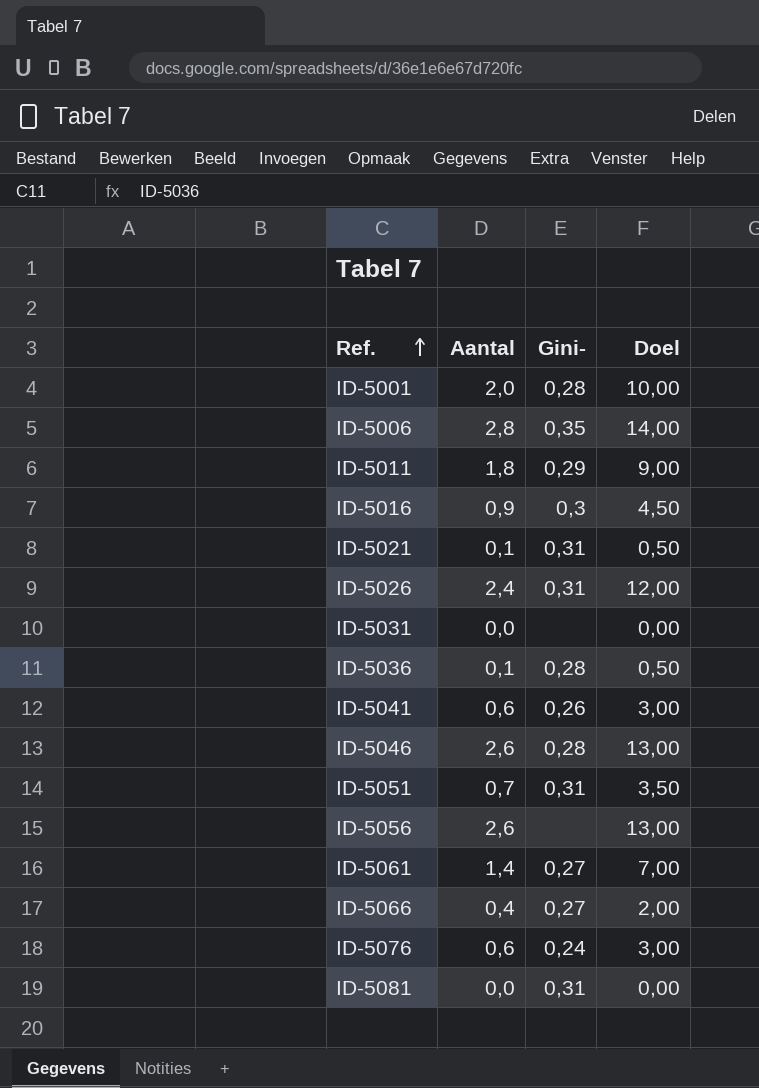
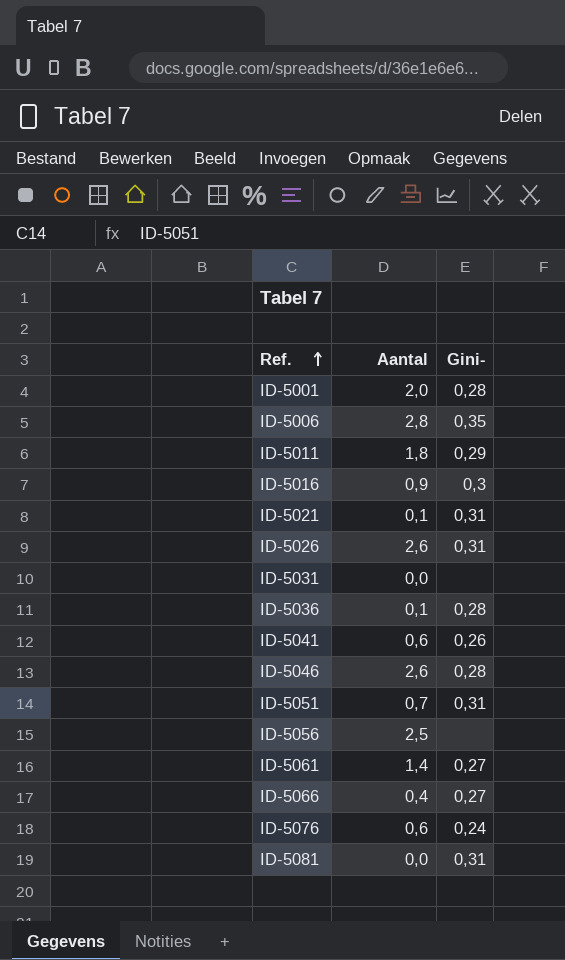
column Doel | formula: [Aantal] * 5 -> none
ID-5026 | Aantal: 2,4 -> 2,6
ID-5056 | Aantal: 2,6 -> 2,5

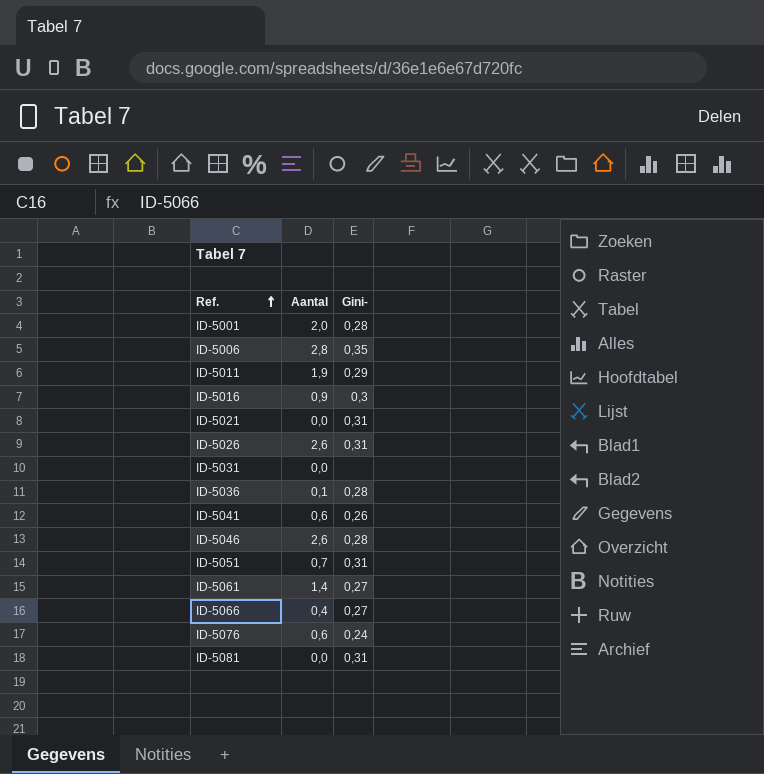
row ID-5056: 2,5 | none -> none
ID-5011 | Aantal: 1,8 -> 1,9
ID-5021 | Aantal: 0,1 -> 0,0

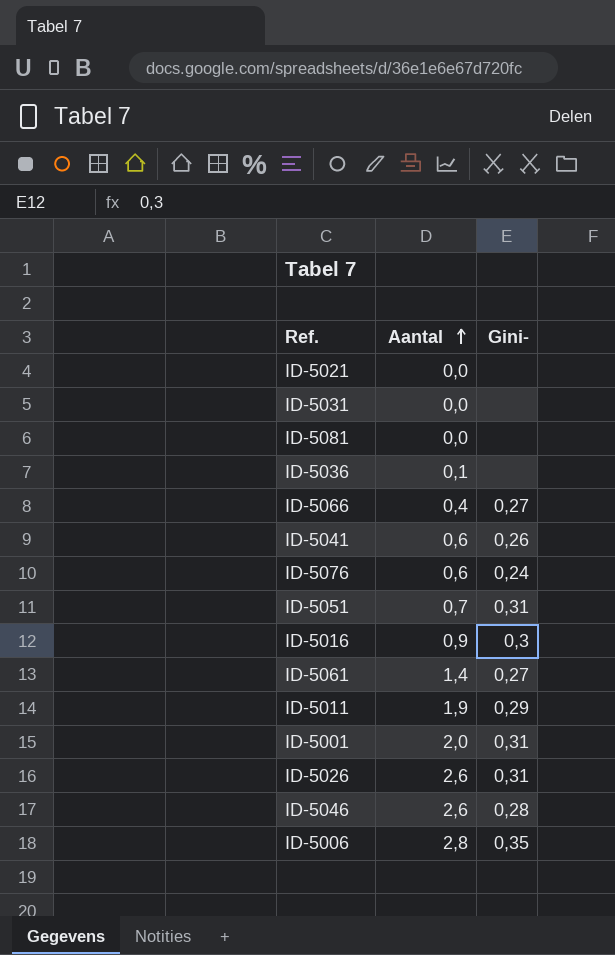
row order: Ref. ascending -> Aantal ascending
ID-5021 | Gini-: 0,31 -> none
ID-5081 | Gini-: 0,31 -> none
ID-5036 | Gini-: 0,28 -> none
ID-5001 | Gini-: 0,28 -> 0,31

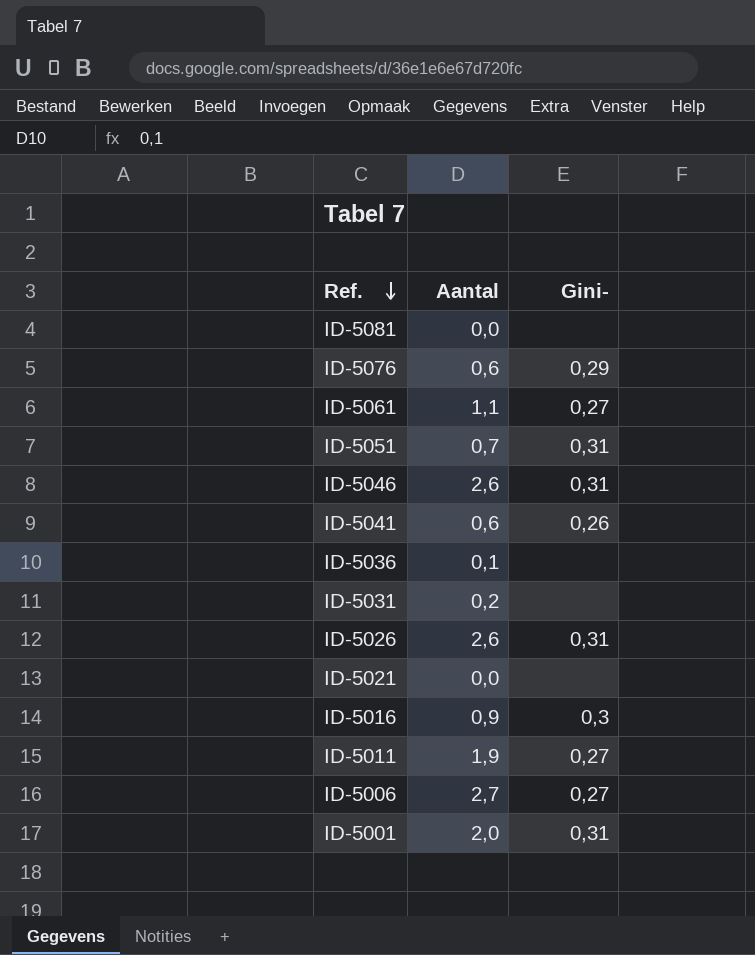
row order: Aantal ascending -> Ref. descending
row ID-5066: 0,4 | 0,27 -> none
ID-5076 | Gini-: 0,24 -> 0,29
ID-5061 | Aantal: 1,4 -> 1,1
ID-5046 | Gini-: 0,28 -> 0,31
ID-5031 | Aantal: 0,0 -> 0,2
ID-5011 | Gini-: 0,29 -> 0,27
ID-5006 | Aantal: 2,8 -> 2,7
ID-5006 | Gini-: 0,35 -> 0,27

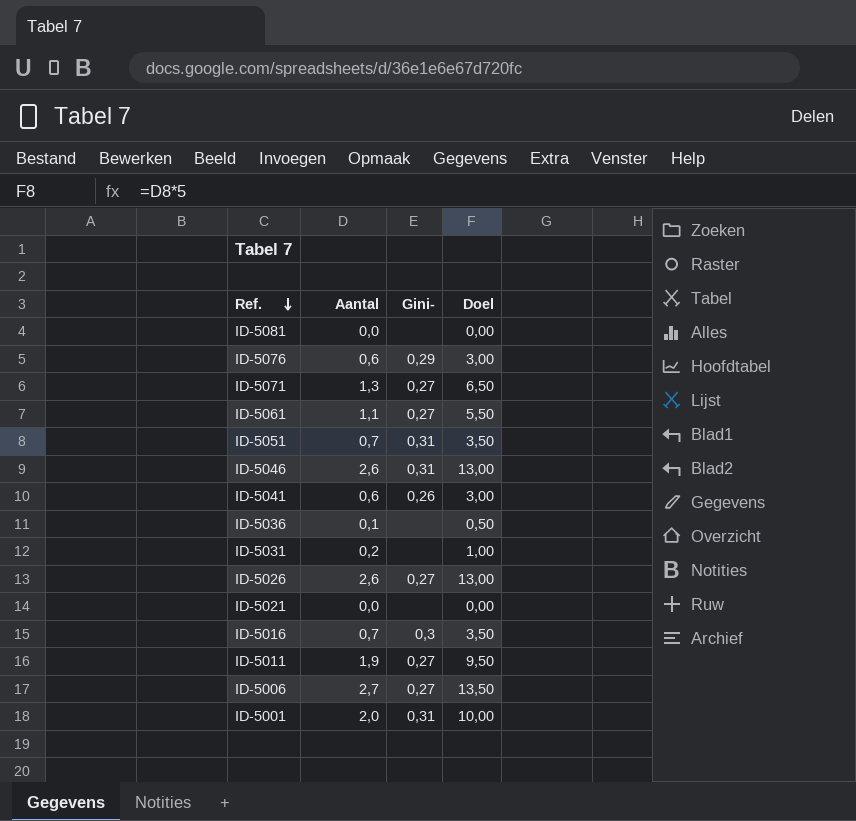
column Doel | formula: none -> [Aantal] * 5
row ID-5071: none -> 1,3 | 0,27 | 6,50
ID-5026 | Gini-: 0,31 -> 0,27
ID-5016 | Aantal: 0,9 -> 0,7

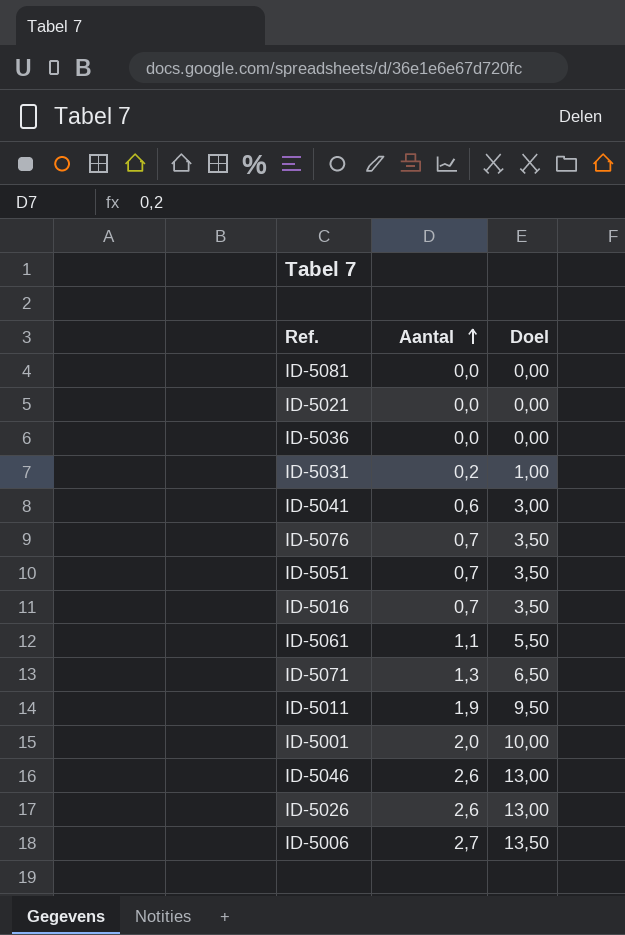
row order: Ref. descending -> Aantal ascending
column Gini- | position: 3 -> none
ID-5036 | Aantal: 0,1 -> 0,0
ID-5036 | Doel: 0,50 -> 0,00
ID-5076 | Aantal: 0,6 -> 0,7
ID-5076 | Doel: 3,00 -> 3,50

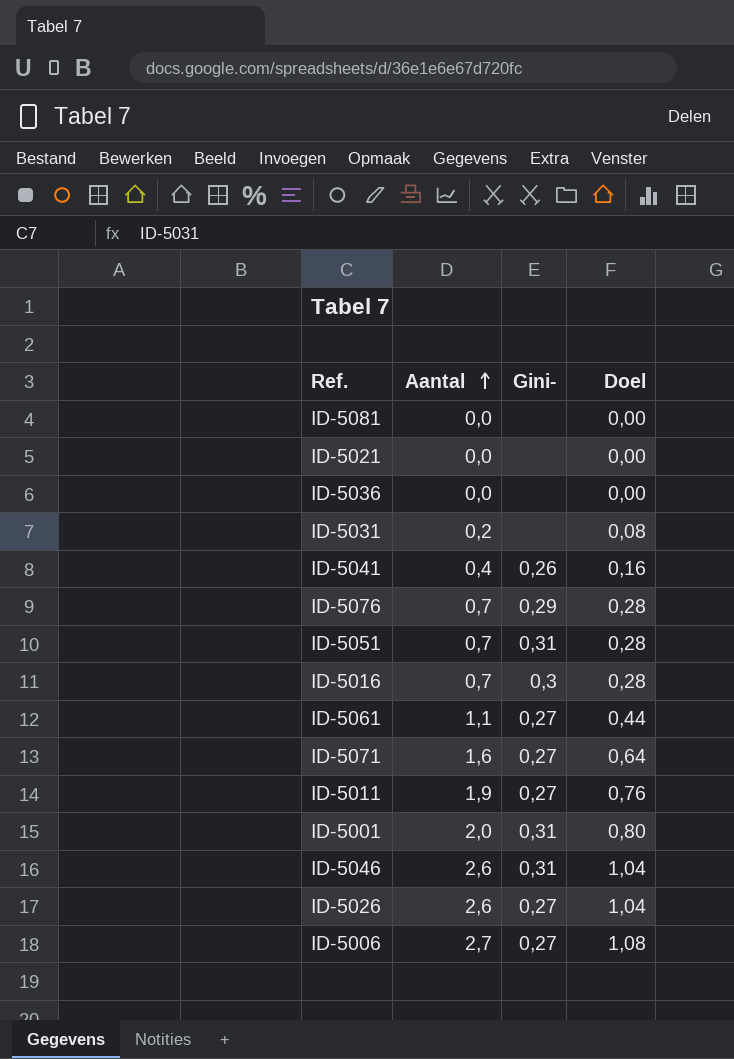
column Gini- | position: none -> 3
column Doel | formula: [Aantal] * 5 -> [Aantal] * 0,4
ID-5041 | Aantal: 0,6 -> 0,4
ID-5071 | Aantal: 1,3 -> 1,6

